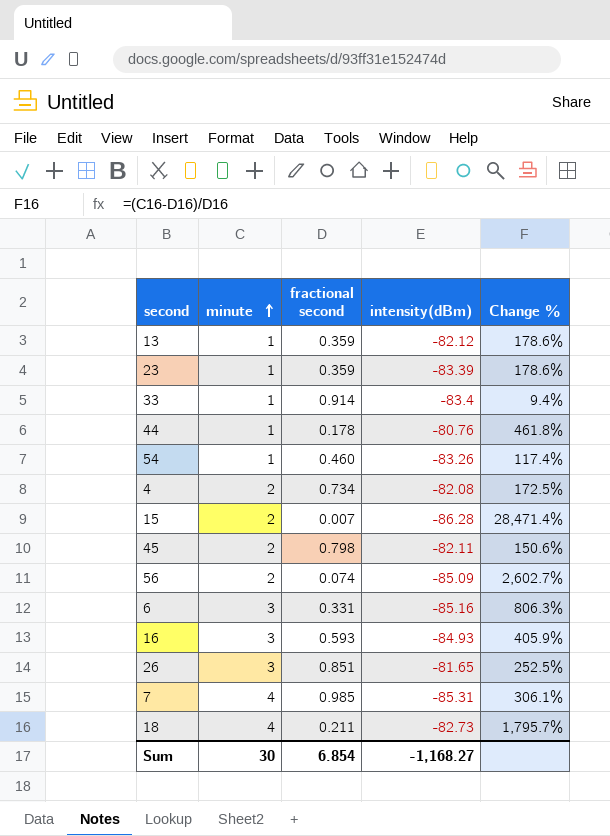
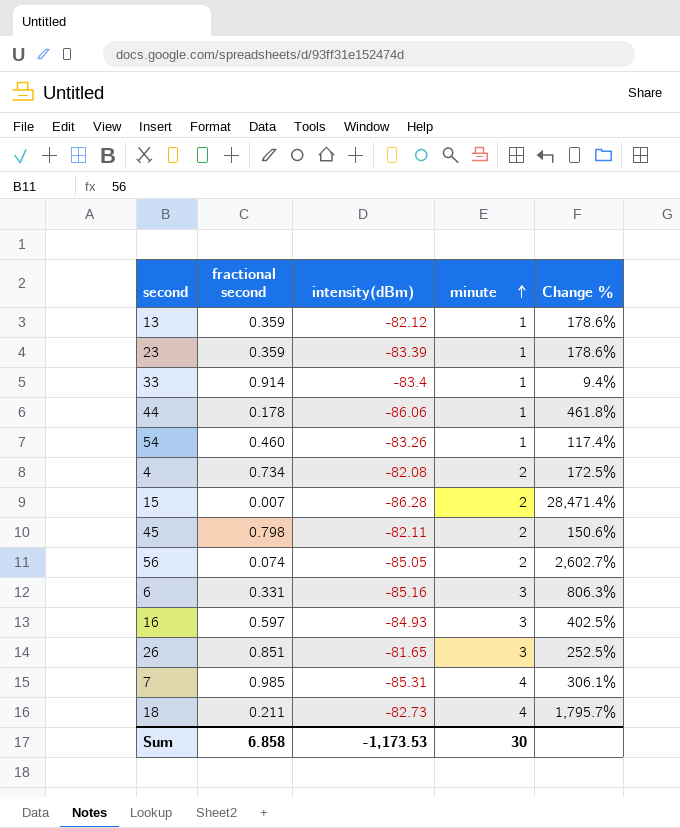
column minute | position: 2 -> 4
44 | intensity(dBm): -80.76 -> -86.06
56 | intensity(dBm): -85.09 -> -85.05
16 | fractional second: 0.593 -> 0.597
16 | Change %: 405.9% -> 402.5%
Sum | fractional second: 6.854 -> 6.858
Sum | intensity(dBm): -1,168.27 -> -1,173.53

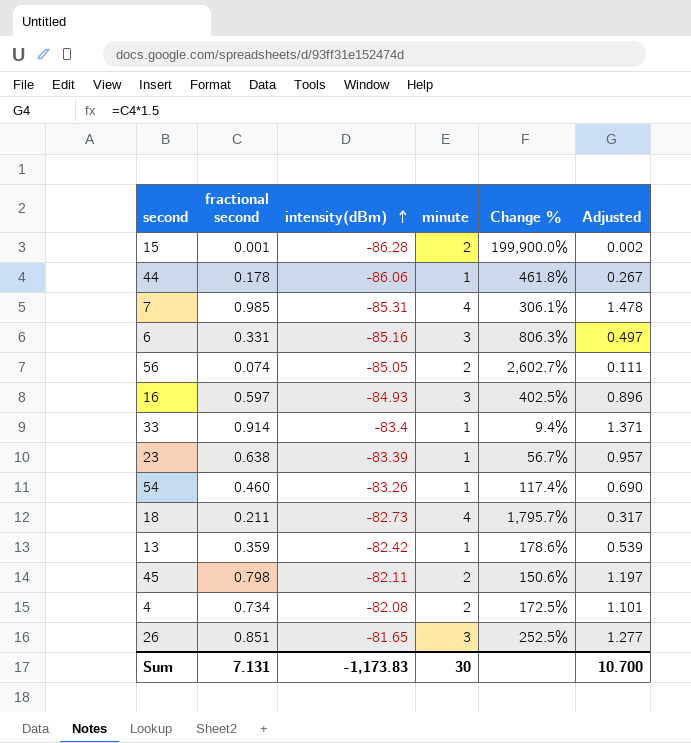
row order: minute ascending -> intensity(dBm) ascending
column Adjusted | formula: none -> [fractional second] * 1.5
15 | fractional second: 0.007 -> 0.001
15 | Change %: 28,471.4% -> 199,900.0%
23 | fractional second: 0.359 -> 0.638
23 | Change %: 178.6% -> 56.7%
13 | intensity(dBm): -82.12 -> -82.42
Sum | fractional second: 6.858 -> 7.131
Sum | intensity(dBm): -1,173.53 -> -1,173.83

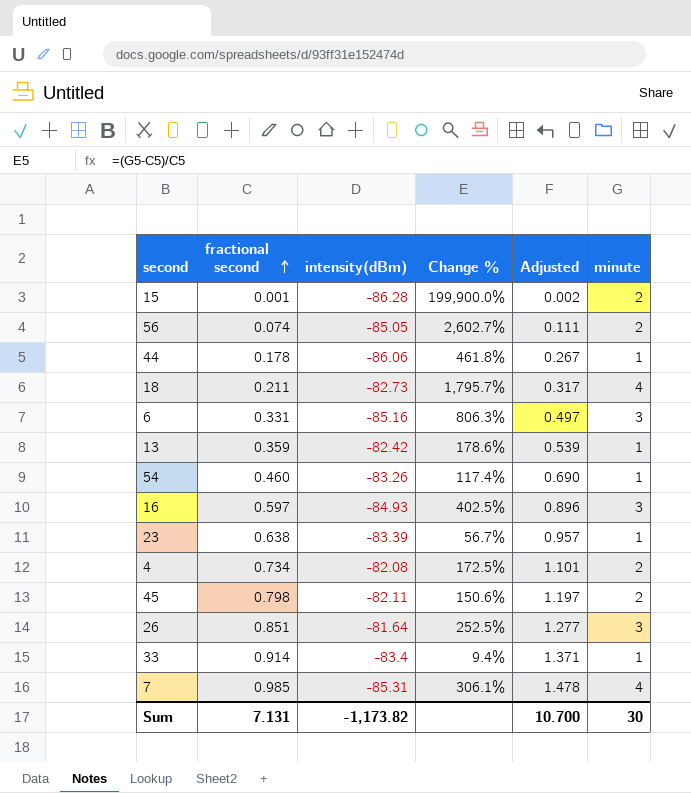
row order: intensity(dBm) ascending -> fractional second ascending
column minute | position: 4 -> 6
26 | intensity(dBm): -81.65 -> -81.64
Sum | intensity(dBm): -1,173.83 -> -1,173.82

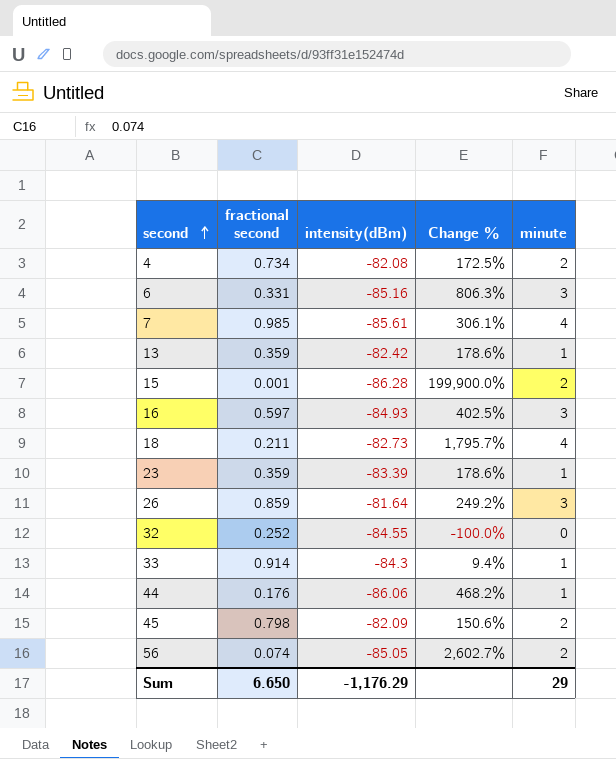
row order: fractional second ascending -> second ascending
column Adjusted | formula: [fractional second] * 1.5 -> none
row 54: 0.460 | -83.26 | 117.4% | 0.690 | 1 -> none
7 | intensity(dBm): -85.31 -> -85.61
23 | fractional second: 0.638 -> 0.359
23 | Change %: 56.7% -> 178.6%
26 | fractional second: 0.851 -> 0.859
26 | Change %: 252.5% -> 249.2%
row 32: none -> 0.252 | -84.55 | -100.0% | 0
33 | intensity(dBm): -83.4 -> -84.3
44 | fractional second: 0.178 -> 0.176
44 | Change %: 461.8% -> 468.2%
45 | intensity(dBm): -82.11 -> -82.09
Sum | fractional second: 7.131 -> 6.650
Sum | intensity(dBm): -1,173.82 -> -1,176.29
Sum | minute: 30 -> 29

